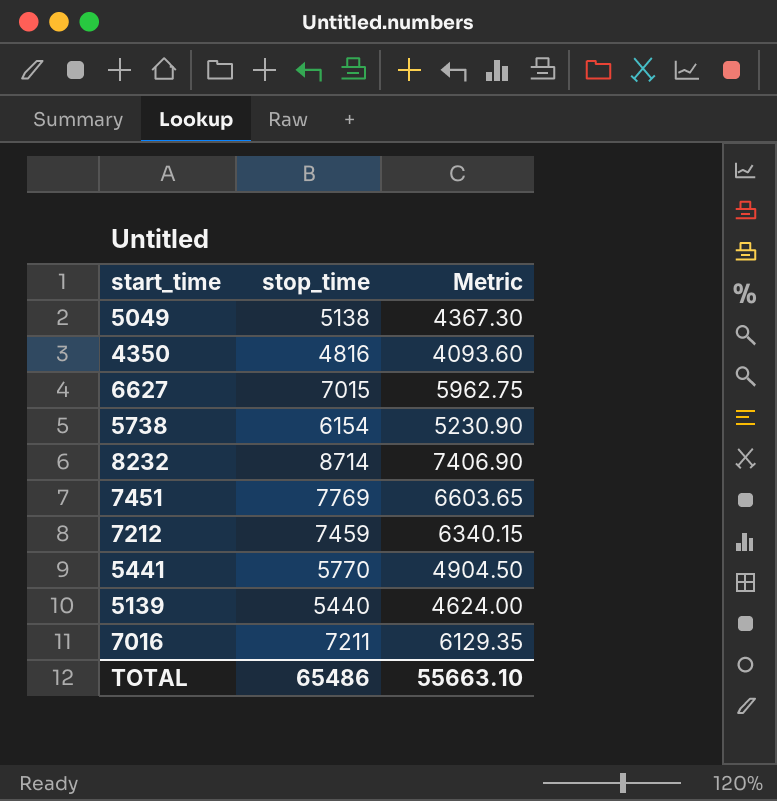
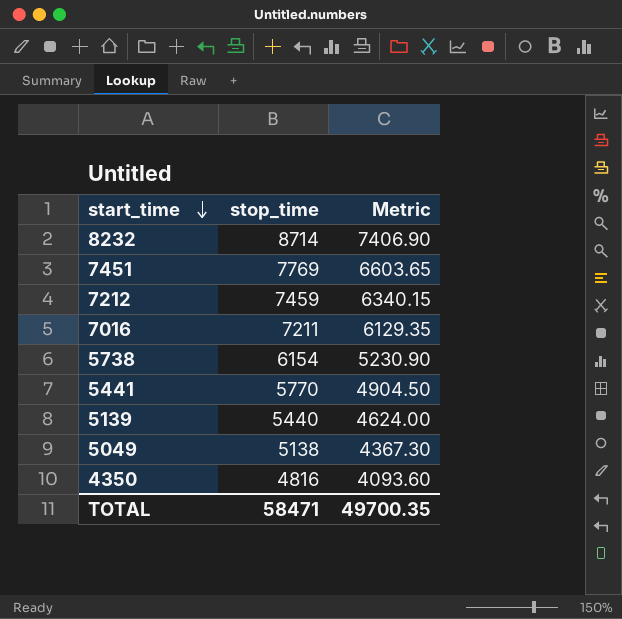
row order: none -> start_time descending
row 6627: 7015 | 5962.75 -> none
TOTAL | stop_time: 65486 -> 58471
TOTAL | Metric: 55663.10 -> 49700.35

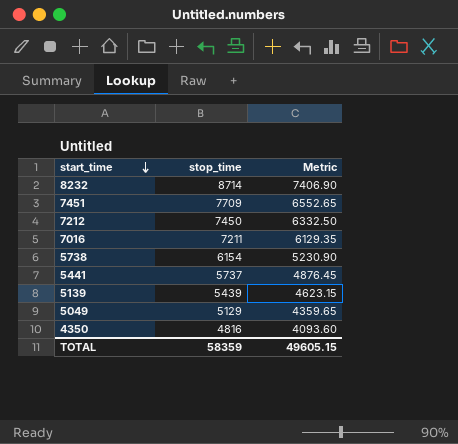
7451 | stop_time: 7769 -> 7709
7451 | Metric: 6603.65 -> 6552.65
7212 | stop_time: 7459 -> 7450
7212 | Metric: 6340.15 -> 6332.50
5441 | stop_time: 5770 -> 5737
5441 | Metric: 4904.50 -> 4876.45
5139 | stop_time: 5440 -> 5439
5139 | Metric: 4624.00 -> 4623.15
5049 | stop_time: 5138 -> 5129
5049 | Metric: 4367.30 -> 4359.65
TOTAL | stop_time: 58471 -> 58359
TOTAL | Metric: 49700.35 -> 49605.15

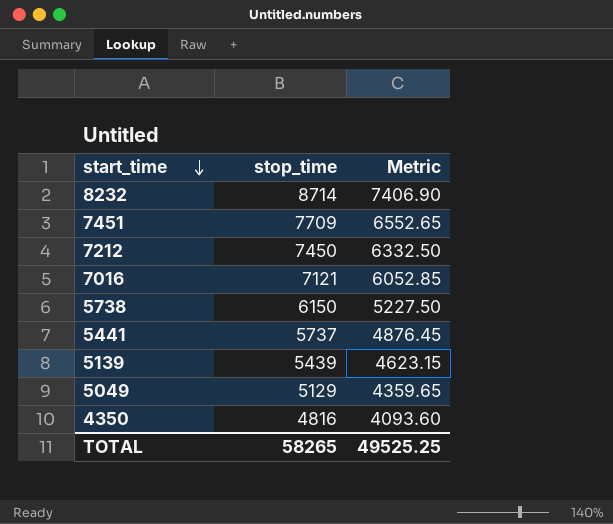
7016 | stop_time: 7211 -> 7121
7016 | Metric: 6129.35 -> 6052.85
5738 | stop_time: 6154 -> 6150
5738 | Metric: 5230.90 -> 5227.50
TOTAL | stop_time: 58359 -> 58265
TOTAL | Metric: 49605.15 -> 49525.25

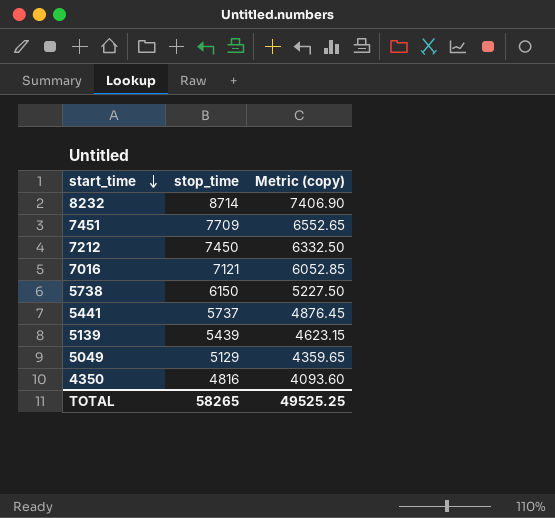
column name: Metric -> Metric (copy)

